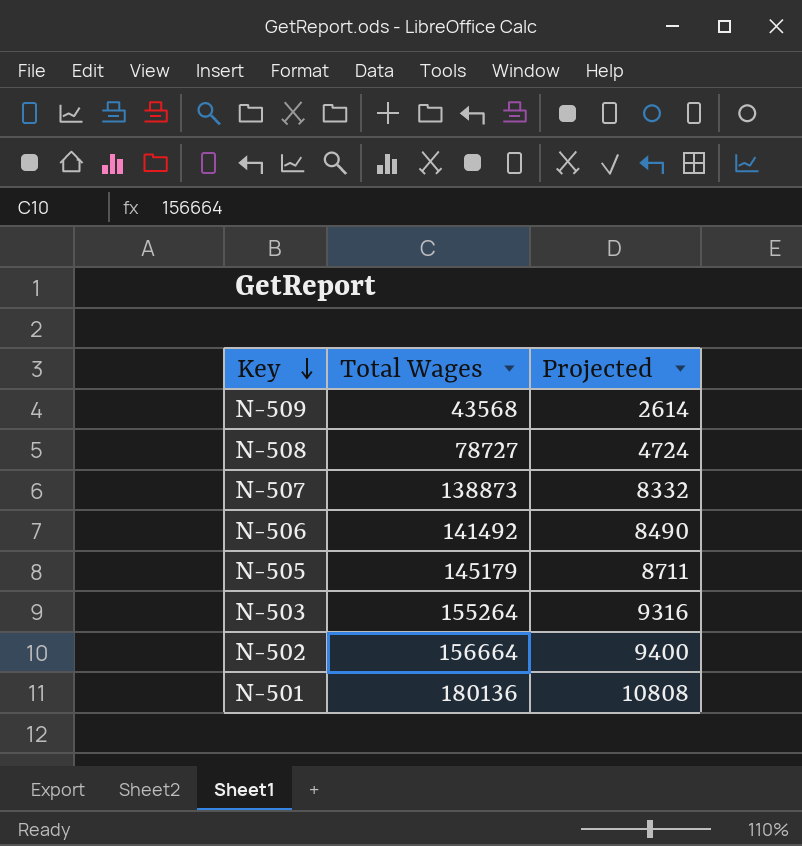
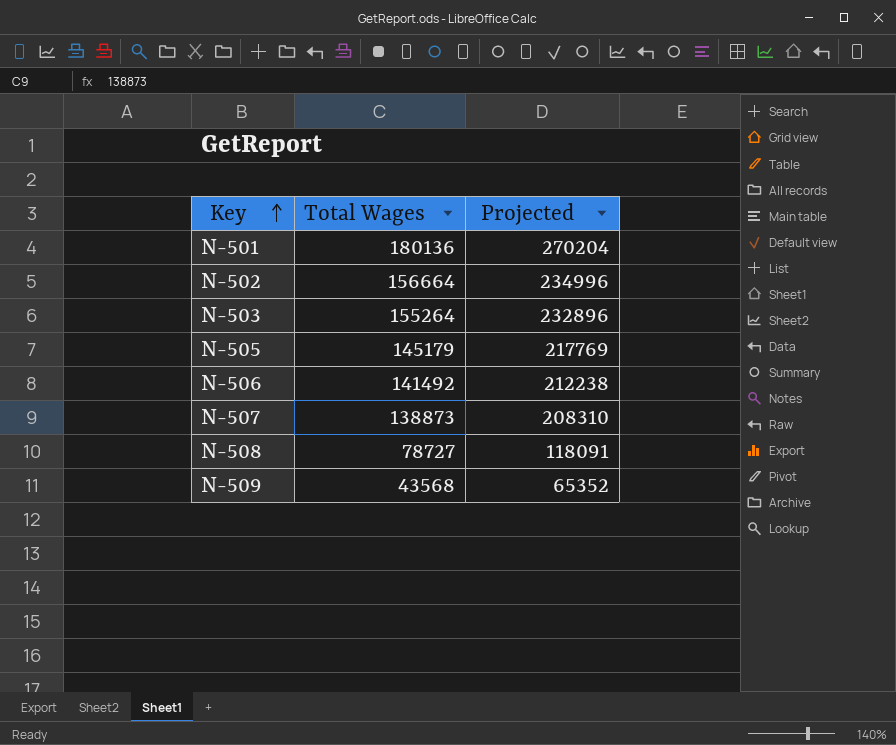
row order: Key descending -> Key ascending
column Projected | formula: [Total Wages] * 0.06 -> [Total Wages] * 1.5

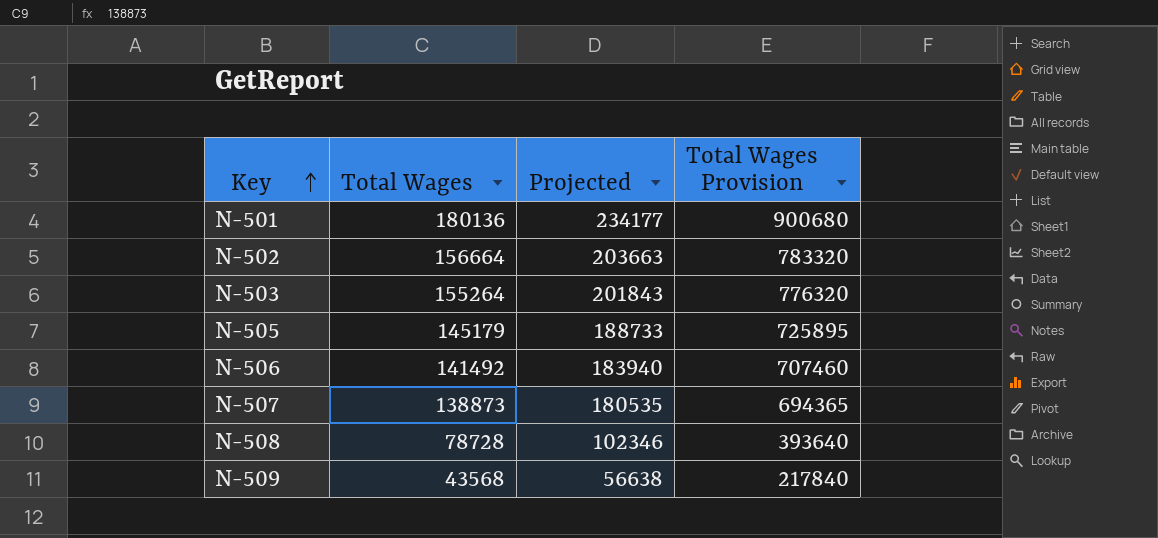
column Projected | formula: [Total Wages] * 1.5 -> [Total Wages] * 1.3
column Total Wages Provision | formula: none -> [Total Wages] * 5
N-508 | Total Wages: 78727 -> 78728

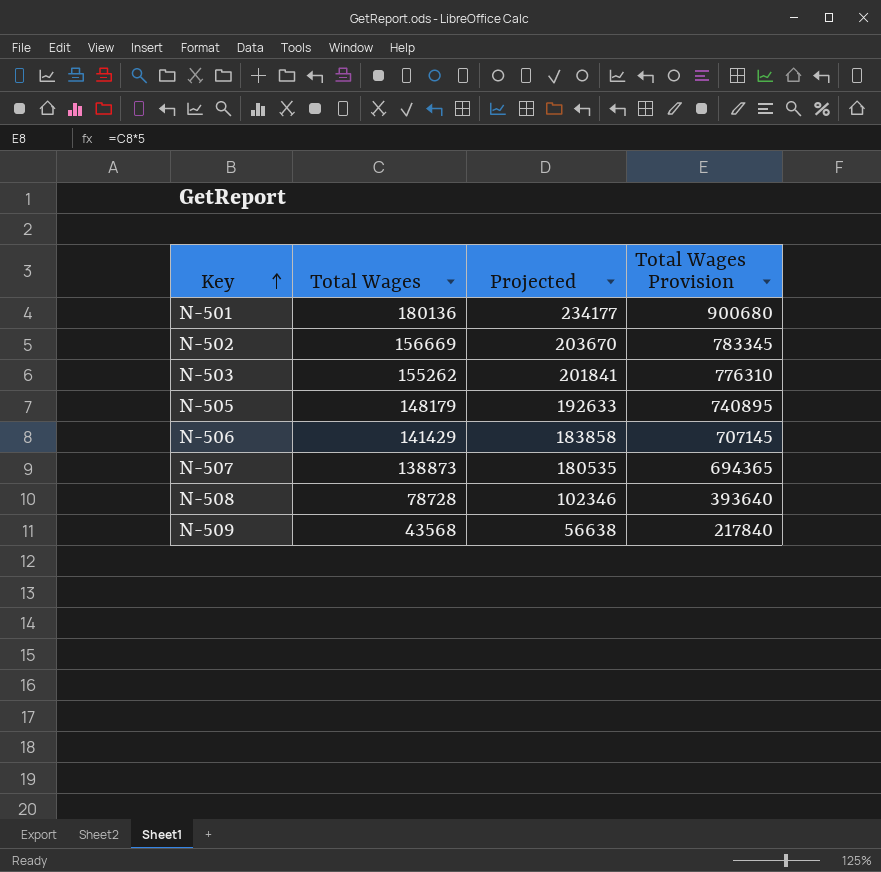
N-502 | Total Wages: 156664 -> 156669
N-502 | Projected: 203663 -> 203670
N-502 | Total Wages Provision: 783320 -> 783345
N-503 | Total Wages: 155264 -> 155262
N-503 | Projected: 201843 -> 201841
N-503 | Total Wages Provision: 776320 -> 776310
N-505 | Total Wages: 145179 -> 148179
N-505 | Projected: 188733 -> 192633
N-505 | Total Wages Provision: 725895 -> 740895
N-506 | Total Wages: 141492 -> 141429
N-506 | Projected: 183940 -> 183858
N-506 | Total Wages Provision: 707460 -> 707145

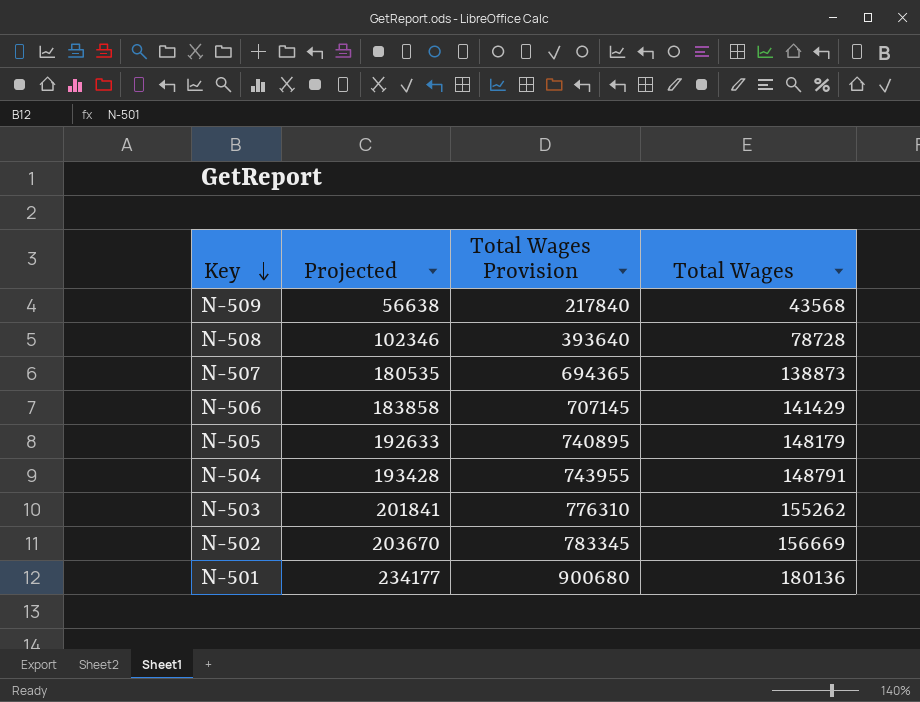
row order: Key ascending -> Key descending
column Total Wages | position: 2 -> 4
row N-504: none -> 193428 | 743955 | 148791

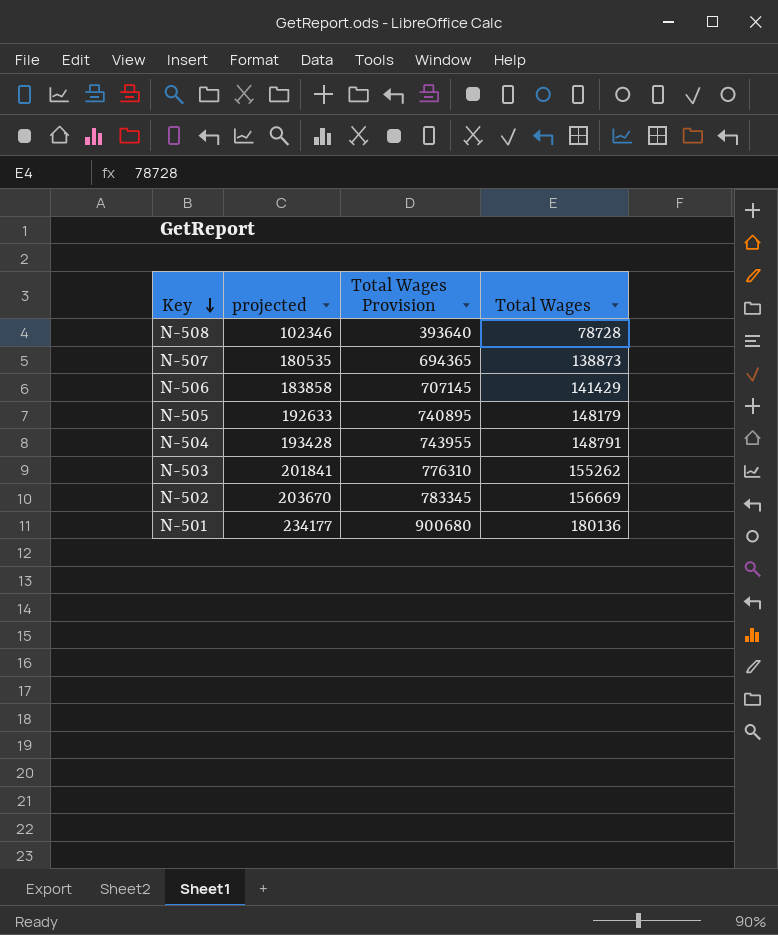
column name: Projected -> projected
row N-509: 56638 | 217840 | 43568 -> none

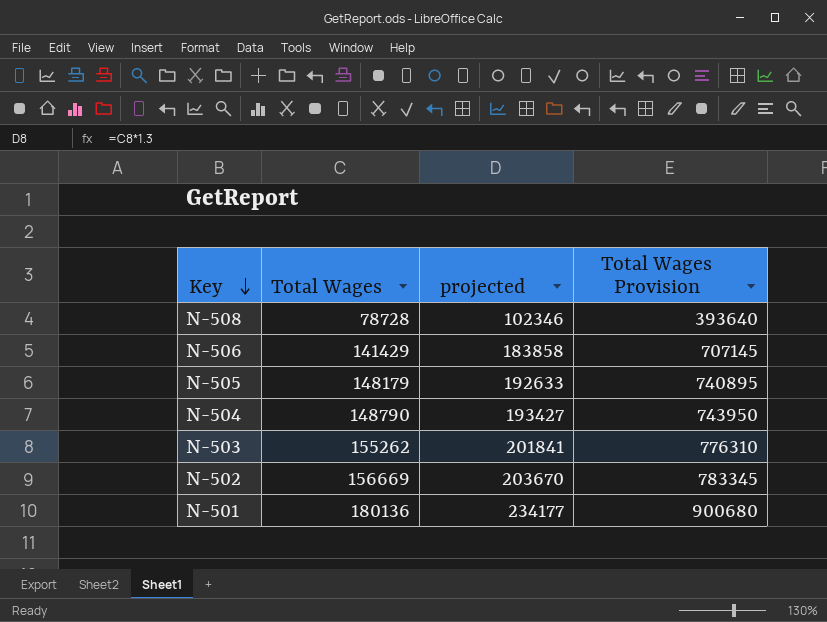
column Total Wages | position: 4 -> 2
row N-507: 180535 | 694365 | 138873 -> none
N-504 | Total Wages: 148791 -> 148790
N-504 | projected: 193428 -> 193427
N-504 | Total Wages Provision: 743955 -> 743950

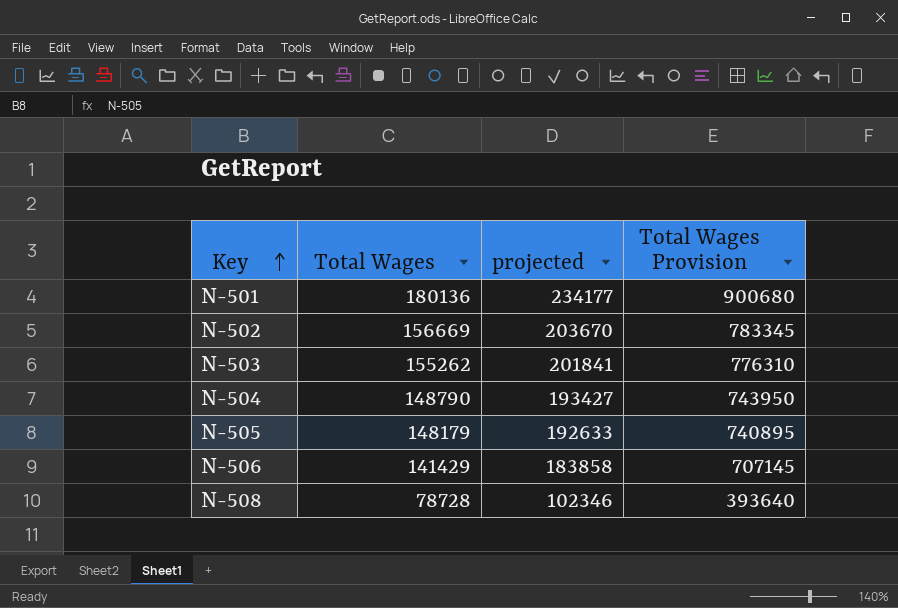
row order: Key descending -> Key ascending

